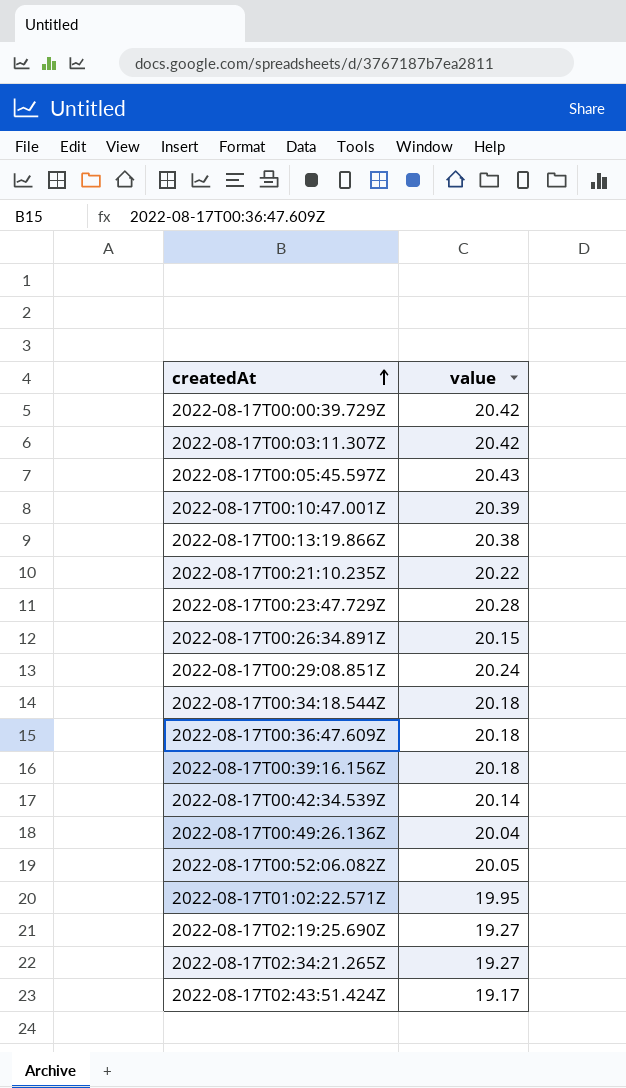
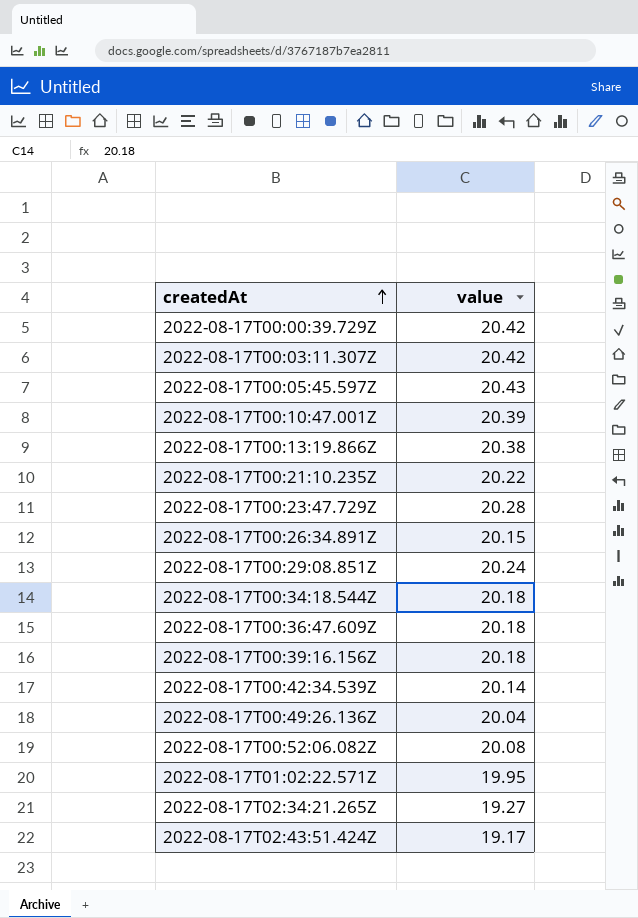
row 2022-08-17T02:19:25.690Z: 19.27 -> none
2022-08-17T00:52:06.082Z | value: 20.05 -> 20.08

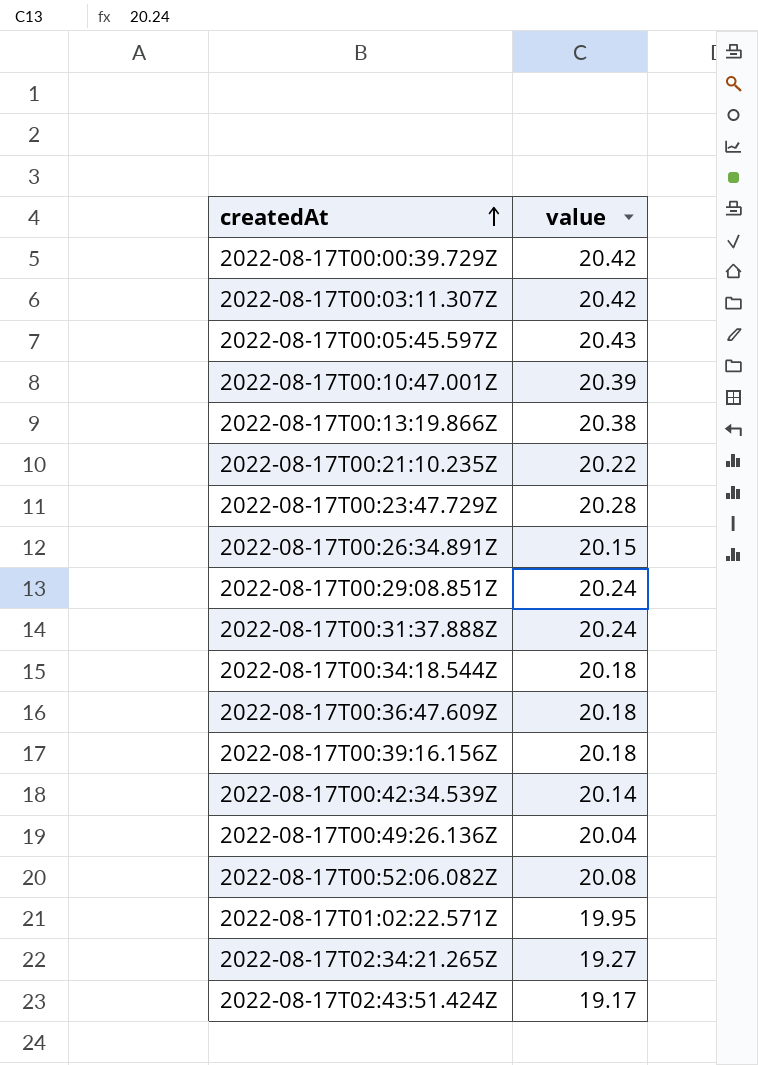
row 2022-08-17T00:31:37.888Z: none -> 20.24

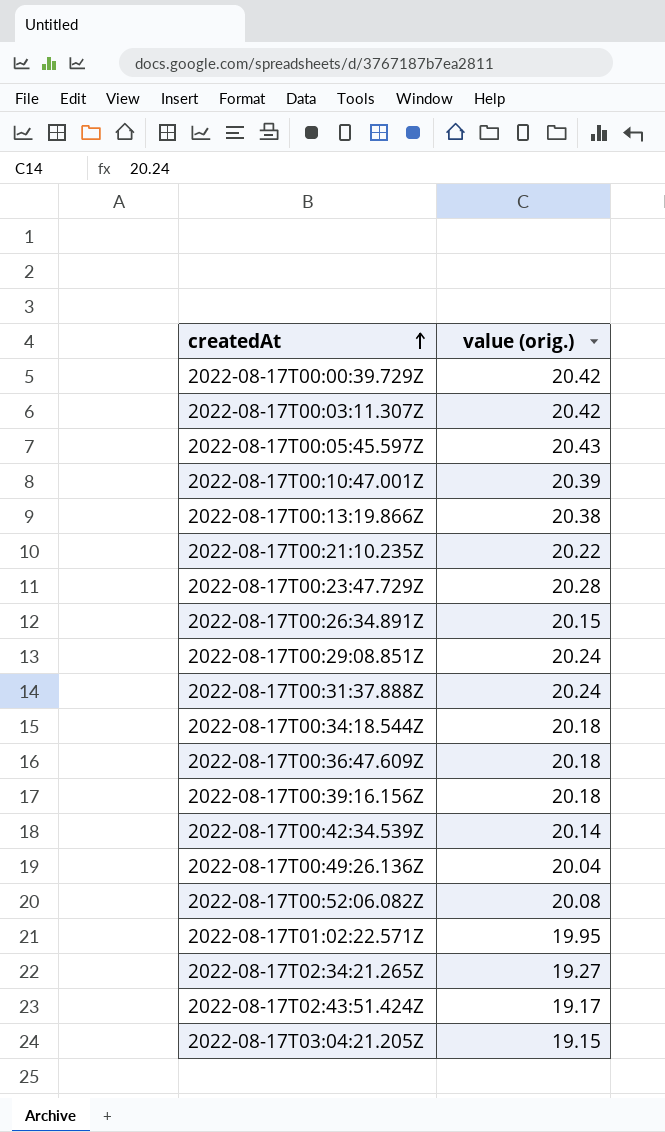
column name: value -> value (orig.)
row 2022-08-17T03:04:21.205Z: none -> 19.15

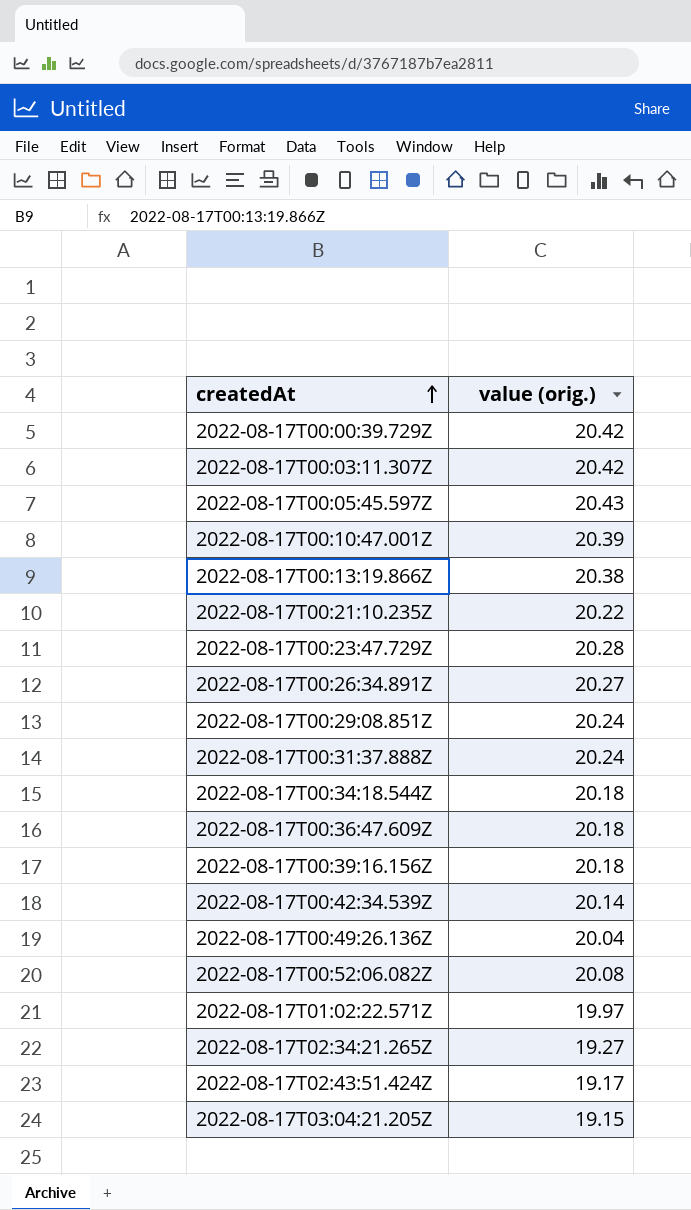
2022-08-17T00:26:34.891Z | value (orig.): 20.15 -> 20.27
2022-08-17T01:02:22.571Z | value (orig.): 19.95 -> 19.97

